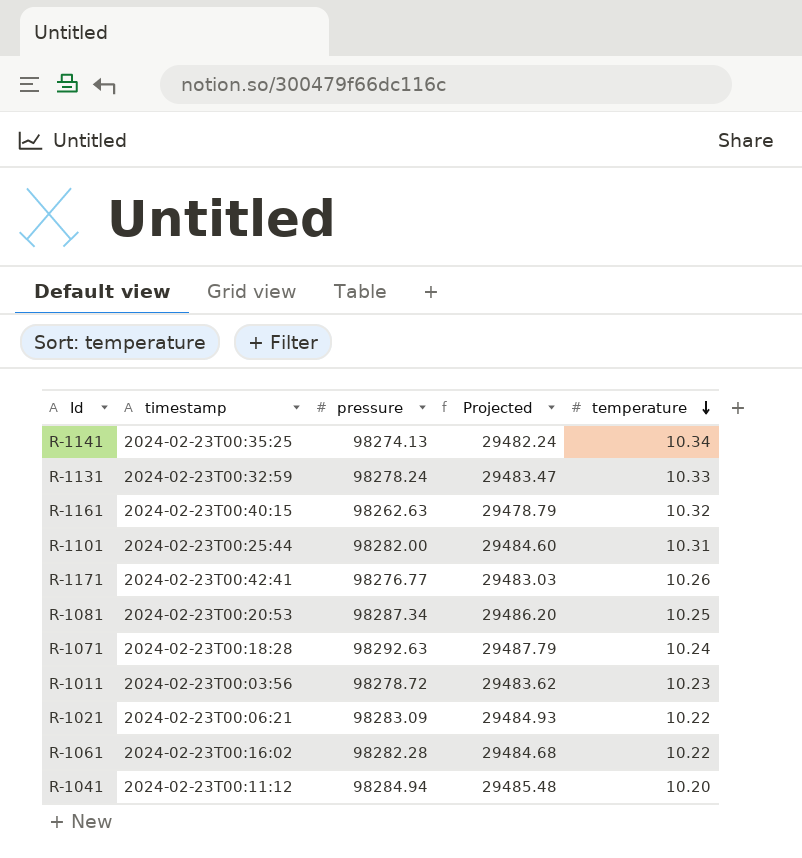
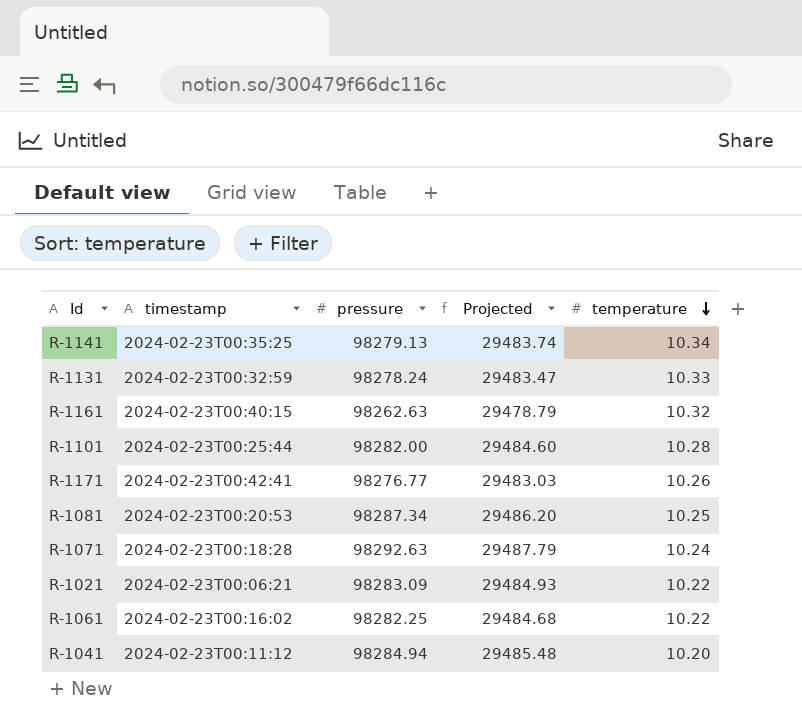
row R-1011: 2024-02-23T00:03:56 | 98278.72 | 29483.62 | 10.23 -> none
R-1141 | pressure: 98274.13 -> 98279.13
R-1141 | Projected: 29482.24 -> 29483.74
R-1101 | temperature: 10.31 -> 10.28
R-1061 | pressure: 98282.28 -> 98282.25

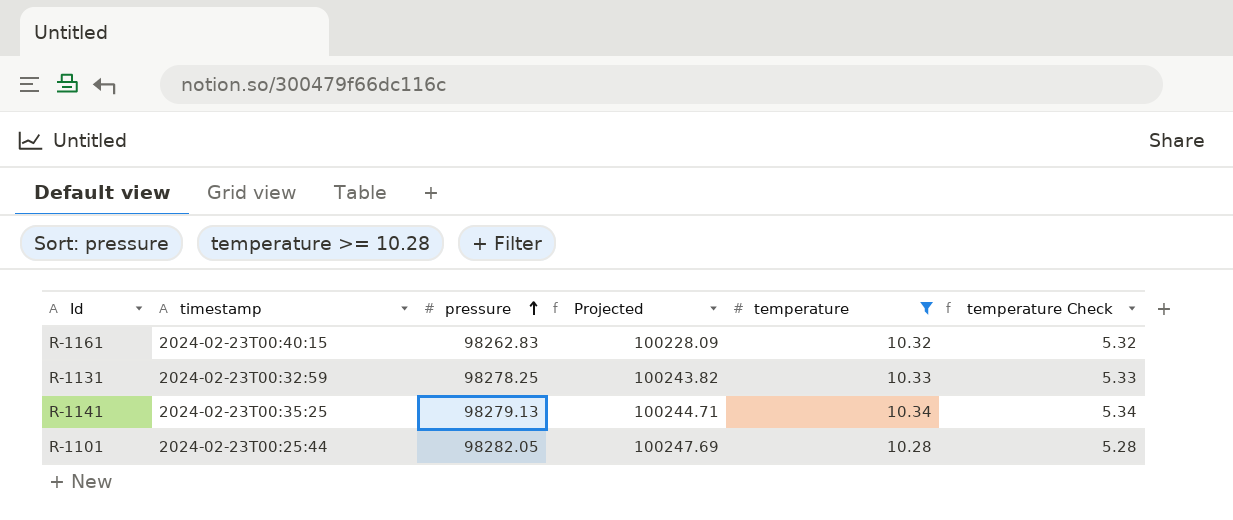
filter: none -> temperature >= 10.28
row order: temperature descending -> pressure ascending
column Projected | formula: [pressure] * 0.3 -> [pressure] * 1.02
column temperature Check | formula: none -> [temperature] - 5
R-1161 | pressure: 98262.63 -> 98262.83
R-1131 | pressure: 98278.24 -> 98278.25
R-1101 | pressure: 98282.00 -> 98282.05

